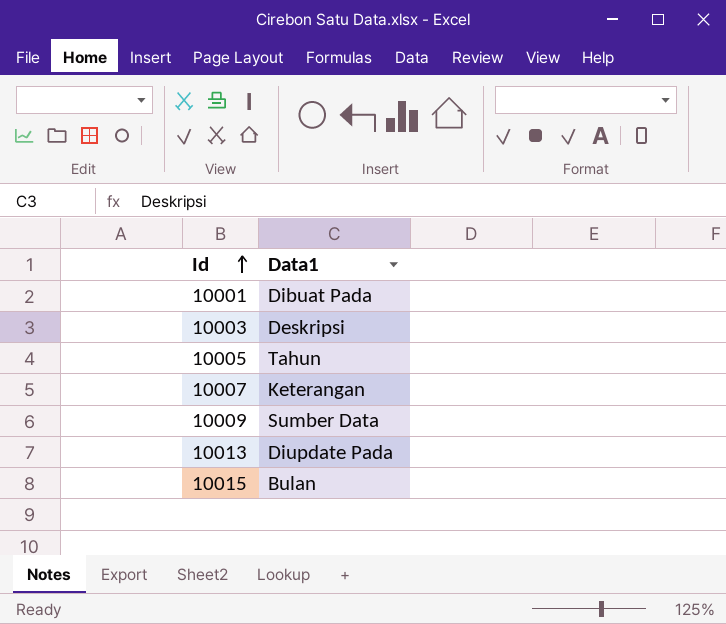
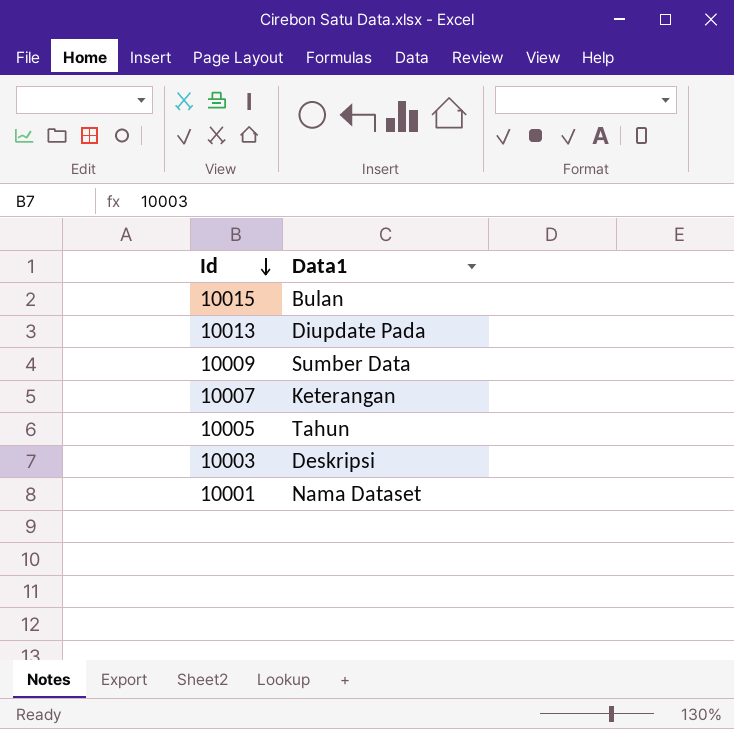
row order: Id ascending -> Id descending
10001 | Data1: Dibuat Pada -> Nama Dataset

